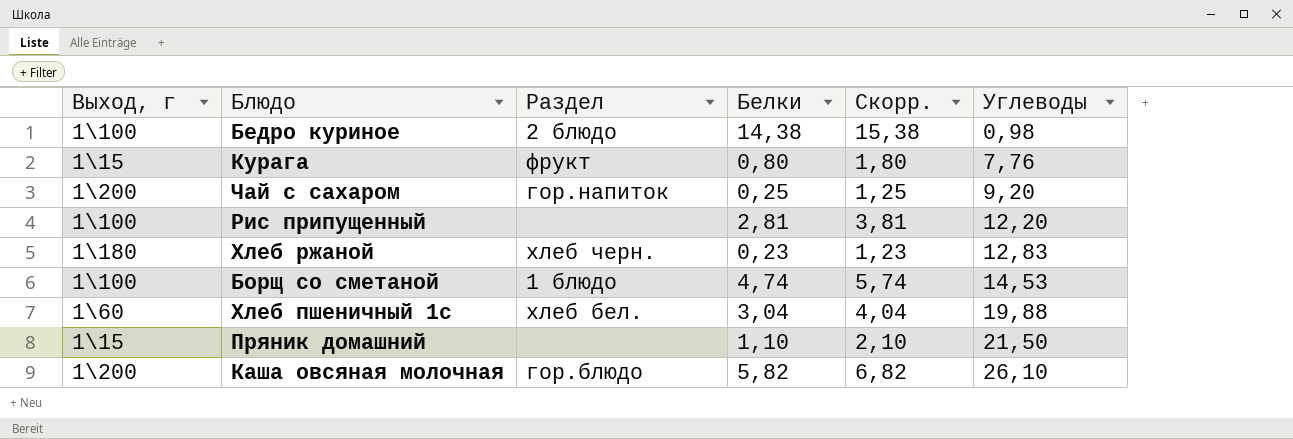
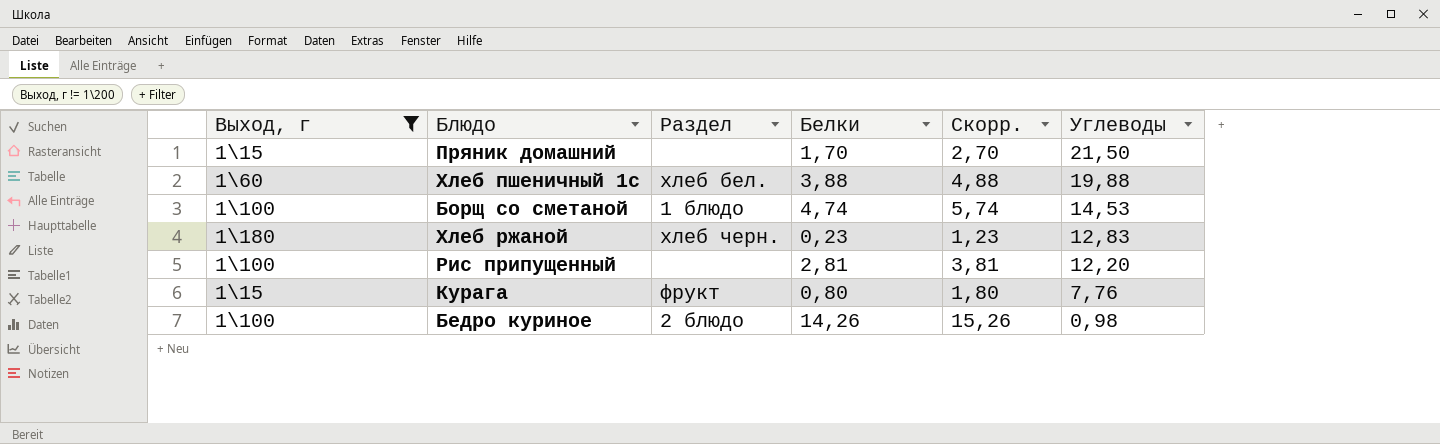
filter: none -> Выход, г != 1\200
row order: Углеводы ascending -> Углеводы descending
Пряник домашний | Белки: 1,10 -> 1,70
Пряник домашний | Скорр.: 2,10 -> 2,70
Хлеб пшеничный 1с | Белки: 3,04 -> 3,88
Хлеб пшеничный 1с | Скорр.: 4,04 -> 4,88
Бедро куриное | Белки: 14,38 -> 14,26
Бедро куриное | Скорр.: 15,38 -> 15,26

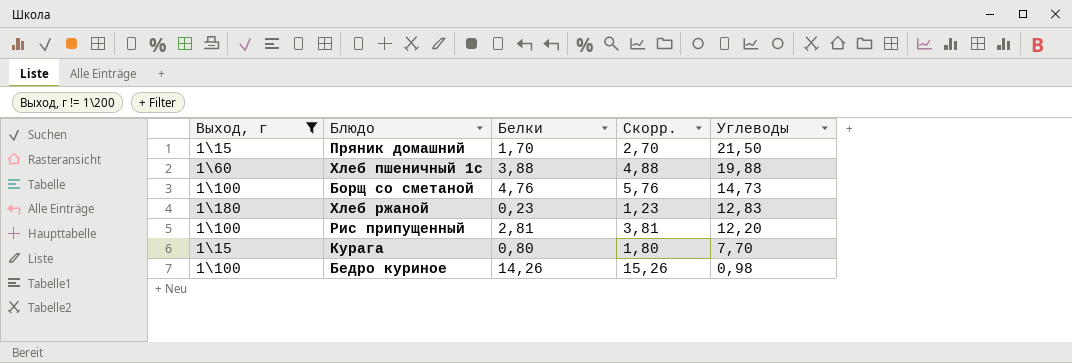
column Раздел | position: 3 -> none
Борщ со сметаной | Белки: 4,74 -> 4,76
Борщ со сметаной | Скорр.: 5,74 -> 5,76
Борщ со сметаной | Углеводы: 14,53 -> 14,73
Курага | Углеводы: 7,76 -> 7,70

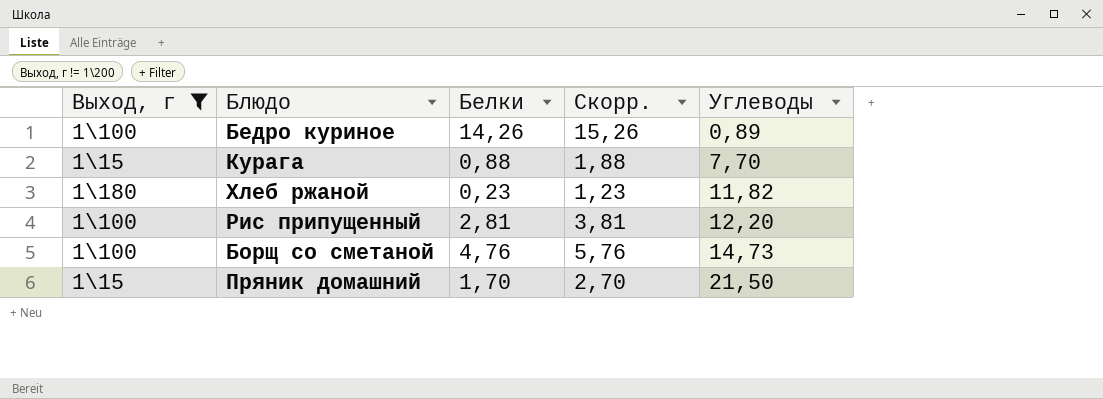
row order: Углеводы descending -> Углеводы ascending
row Хлеб пшеничный 1с: 1\60 | 3,88 | 4,88 | 19,88 -> none
Бедро куриное | Углеводы: 0,98 -> 0,89
Курага | Белки: 0,80 -> 0,88
Курага | Скорр.: 1,80 -> 1,88
Хлеб ржаной | Углеводы: 12,83 -> 11,82

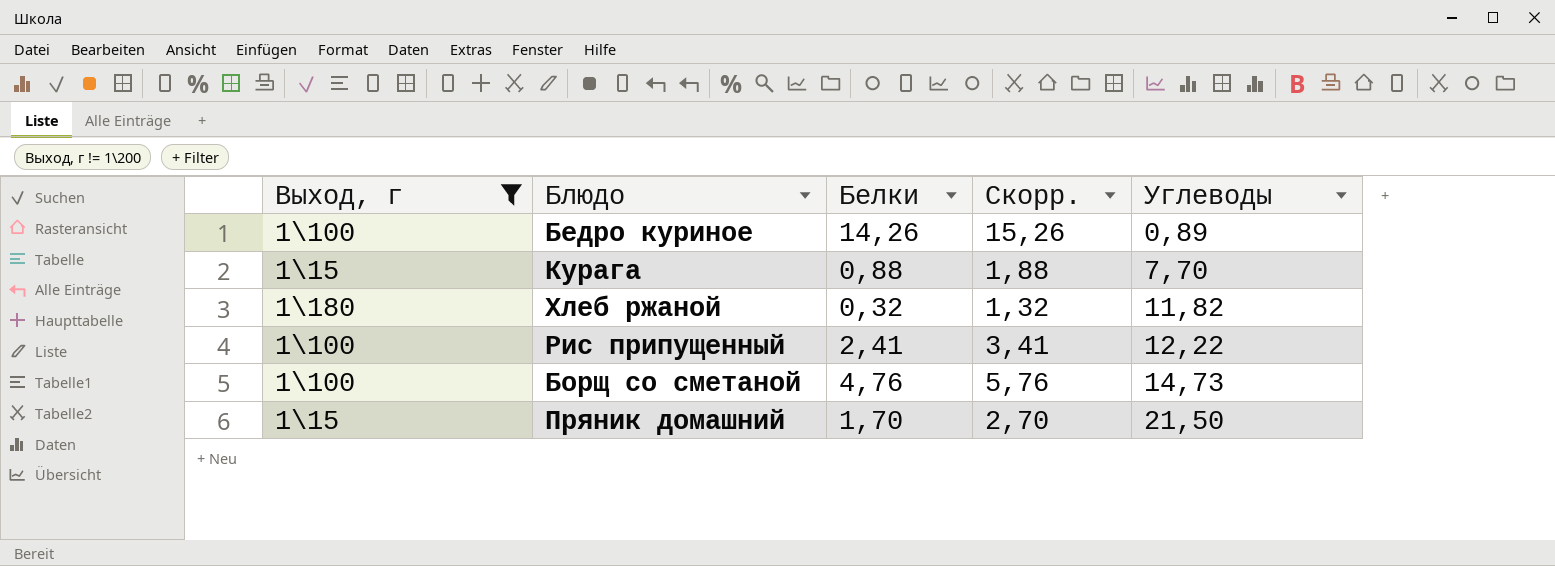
Хлеб ржаной | Белки: 0,23 -> 0,32
Хлеб ржаной | Скорр.: 1,23 -> 1,32
Рис припущенный | Белки: 2,81 -> 2,41
Рис припущенный | Скорр.: 3,81 -> 3,41
Рис припущенный | Углеводы: 12,20 -> 12,22

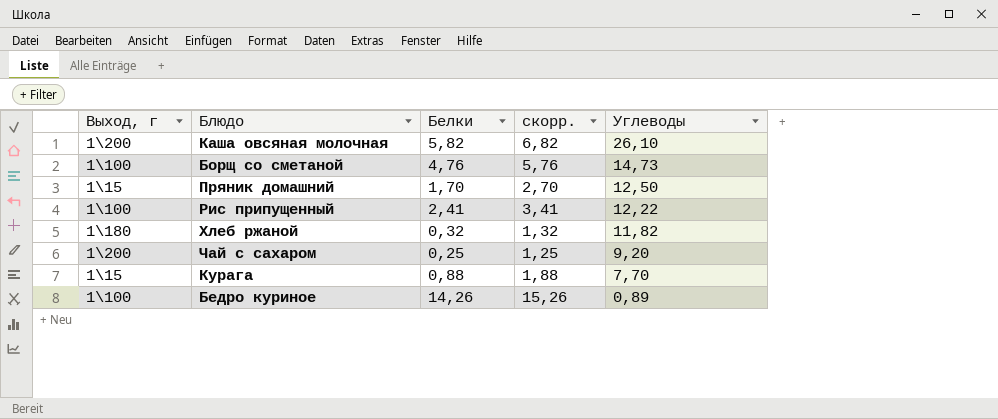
filter: Выход, г != 1\200 -> none
row order: Углеводы ascending -> Углеводы descending
column name: Скорр. -> скорр.
Пряник домашний | Углеводы: 21,50 -> 12,50

